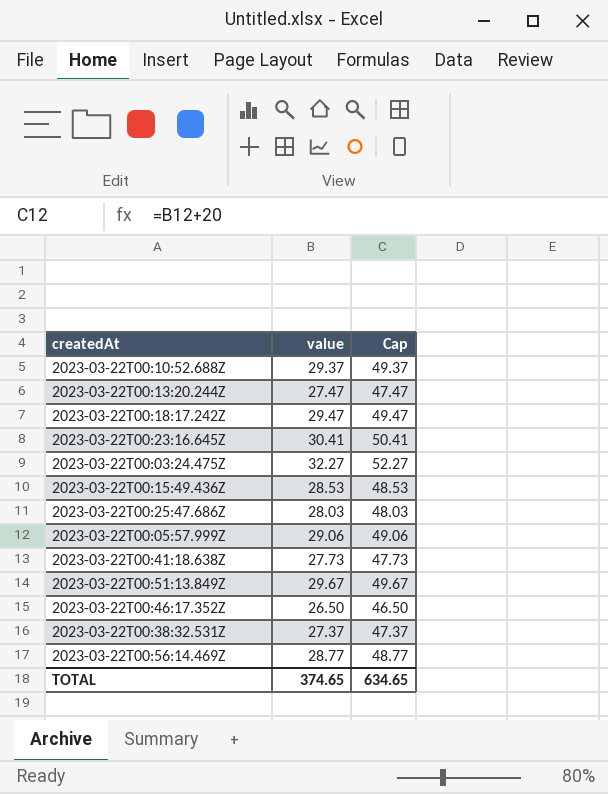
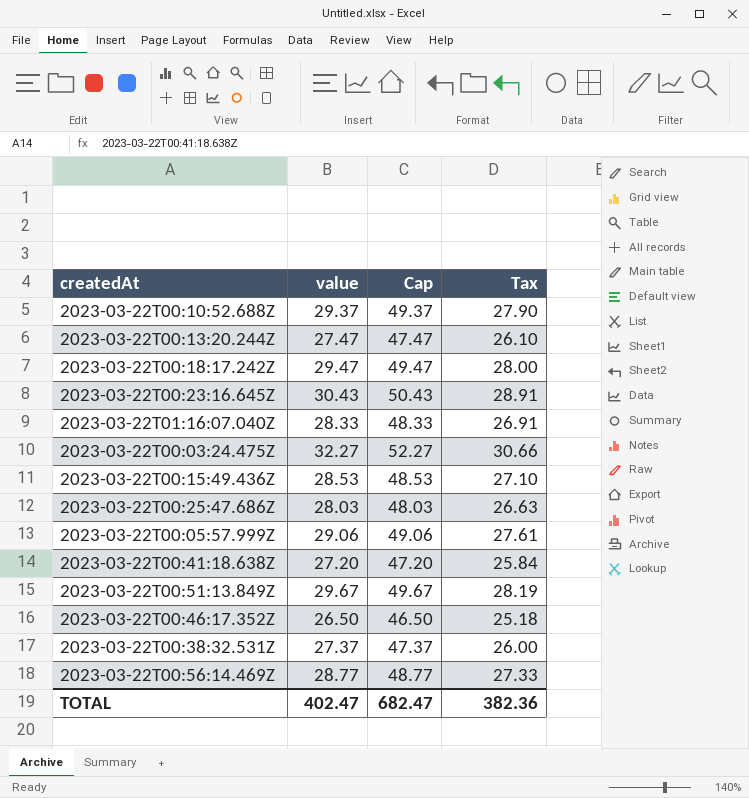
column Tax | formula: none -> [value] * 0.95
2023-03-22T00:23:16.645Z | value: 30.41 -> 30.43
2023-03-22T00:23:16.645Z | Cap: 50.41 -> 50.43
row 2023-03-22T01:16:07.040Z: none -> 28.33 | 48.33 | 26.91
2023-03-22T00:41:18.638Z | value: 27.73 -> 27.20
2023-03-22T00:41:18.638Z | Cap: 47.73 -> 47.20
TOTAL | value: 374.65 -> 402.47
TOTAL | Cap: 634.65 -> 682.47

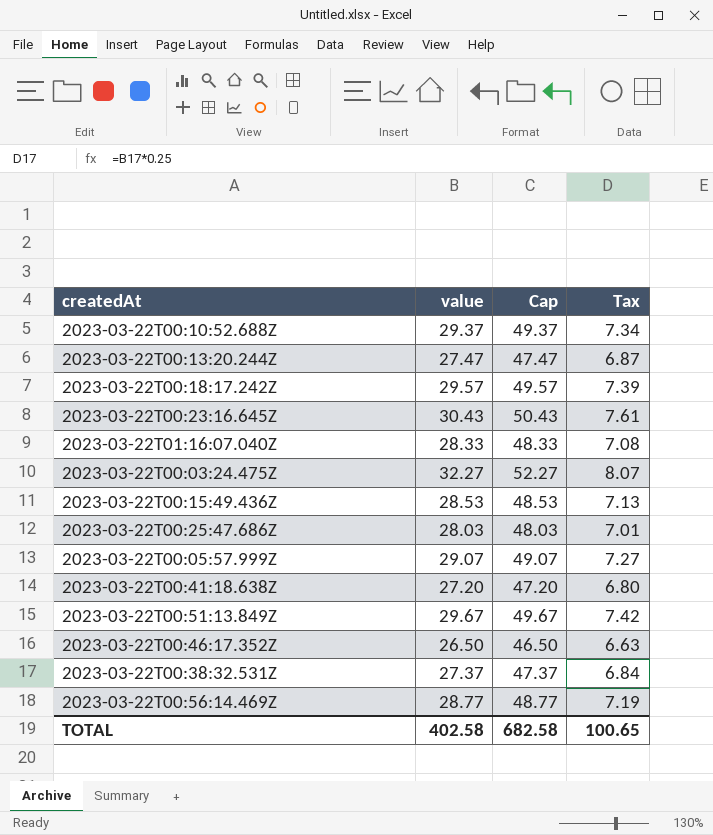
column Tax | formula: [value] * 0.95 -> [value] * 0.25
2023-03-22T00:18:17.242Z | value: 29.47 -> 29.57
2023-03-22T00:18:17.242Z | Cap: 49.47 -> 49.57
2023-03-22T00:05:57.999Z | value: 29.06 -> 29.07
2023-03-22T00:05:57.999Z | Cap: 49.06 -> 49.07
TOTAL | value: 402.47 -> 402.58
TOTAL | Cap: 682.47 -> 682.58
TOTAL | Tax: 382.36 -> 100.65

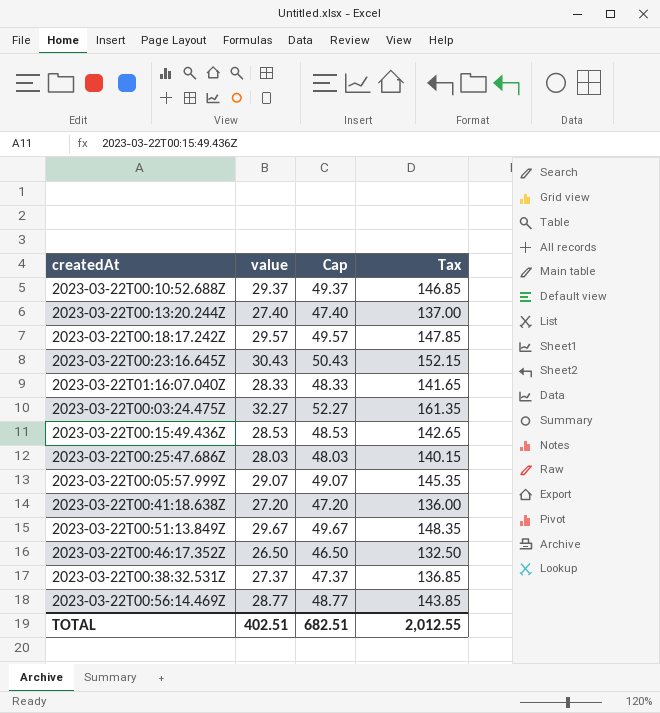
column Tax | formula: [value] * 0.25 -> [value] * 5
2023-03-22T00:13:20.244Z | value: 27.47 -> 27.40
2023-03-22T00:13:20.244Z | Cap: 47.47 -> 47.40
TOTAL | value: 402.58 -> 402.51
TOTAL | Cap: 682.58 -> 682.51
TOTAL | Tax: 100.65 -> 2,012.55

